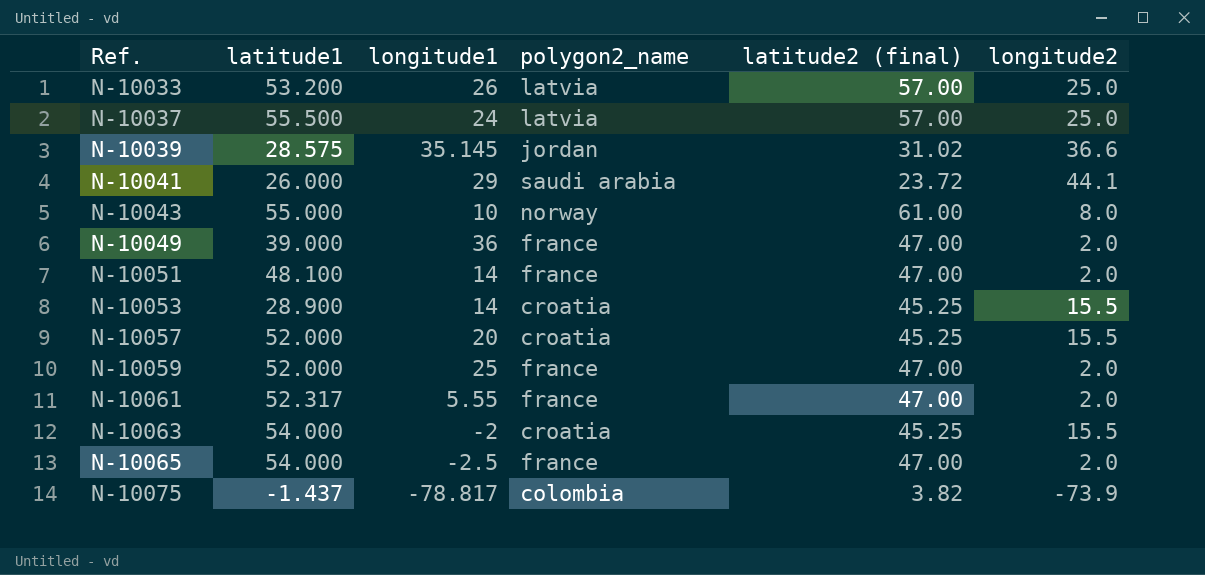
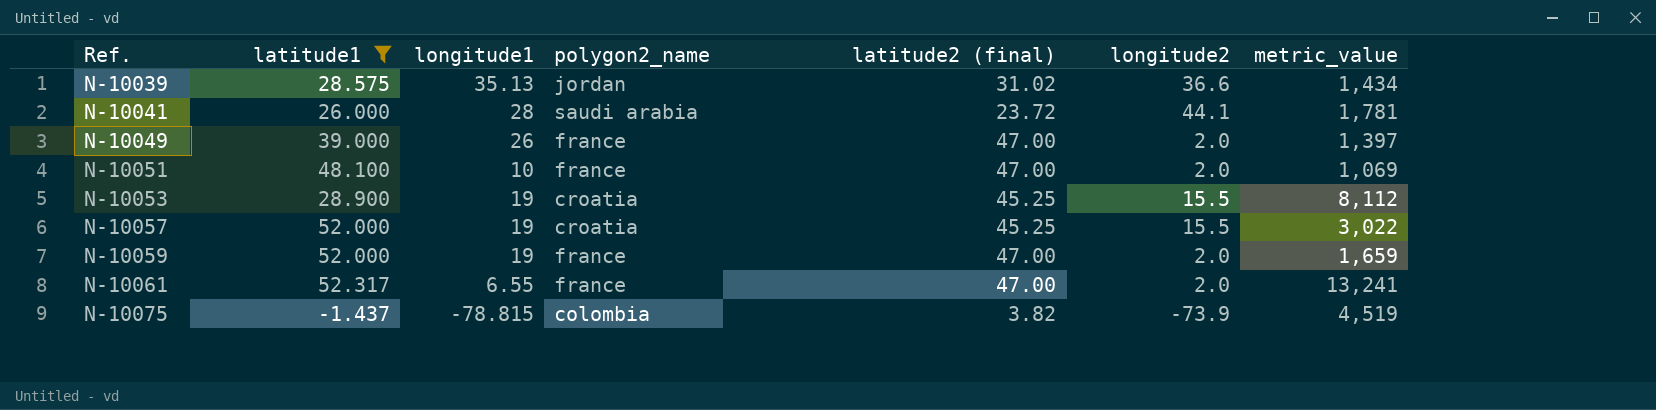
filter: none -> latitude1 <= 52.317
column metric_value | position: none -> 7
N-10039 | longitude1: 35.145 -> 35.13
N-10041 | longitude1: 29 -> 28
N-10049 | longitude1: 36 -> 26
N-10051 | longitude1: 14 -> 10
N-10053 | longitude1: 14 -> 19
N-10057 | longitude1: 20 -> 19
N-10059 | longitude1: 25 -> 19
N-10061 | longitude1: 5.55 -> 6.55
N-10075 | longitude1: -78.817 -> -78.815

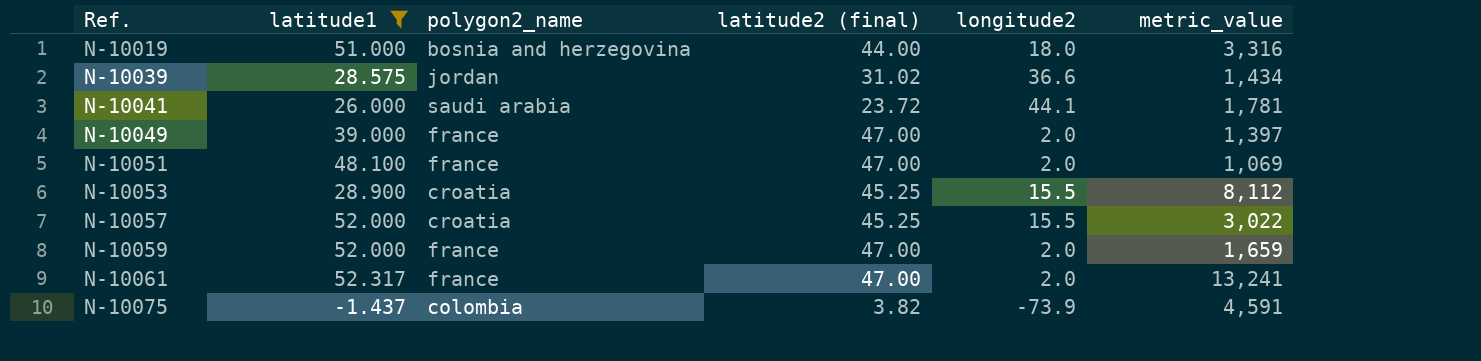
column longitude1 | position: 3 -> none
row N-10019: none -> 51.000 | bosnia and herzegovina | 44.00 | 18.0 | 3,316
N-10075 | metric_value: 4,519 -> 4,591

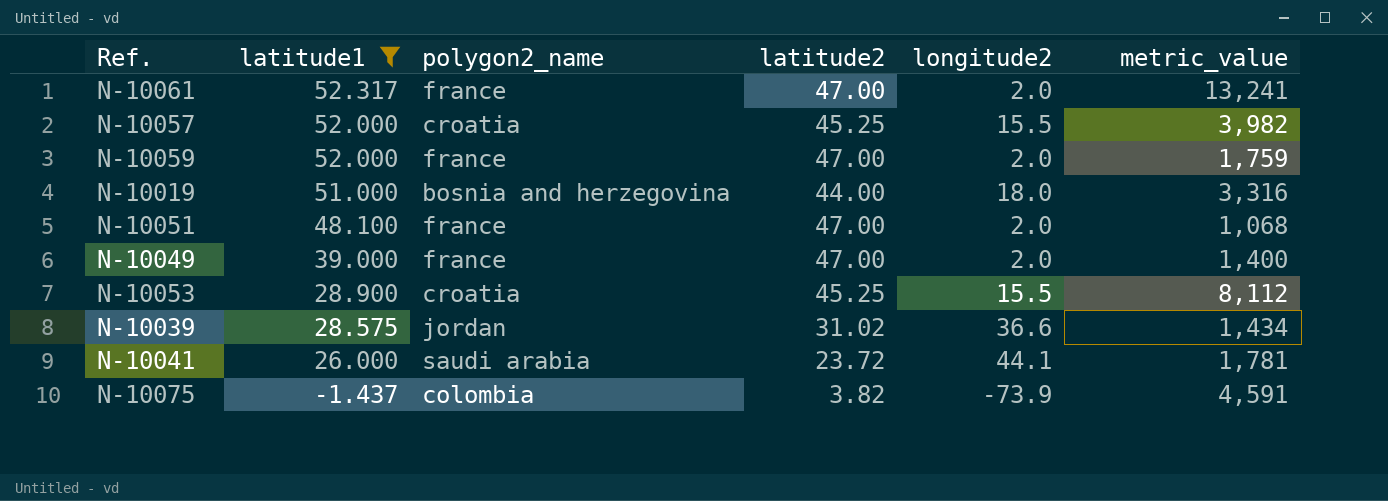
row order: Ref. ascending -> latitude1 descending
column name: latitude2 (final) -> latitude2
N-10057 | metric_value: 3,022 -> 3,982
N-10059 | metric_value: 1,659 -> 1,759
N-10051 | metric_value: 1,069 -> 1,068
N-10049 | metric_value: 1,397 -> 1,400

